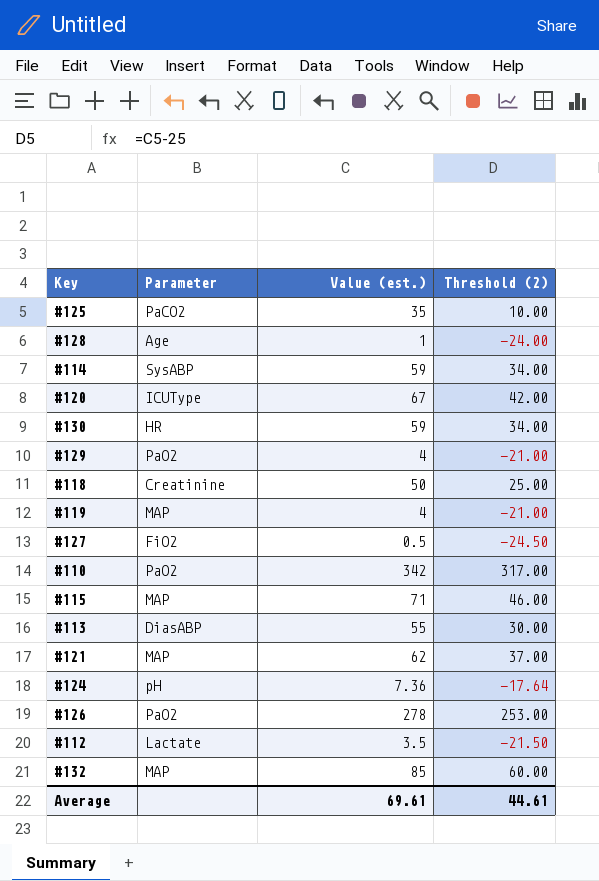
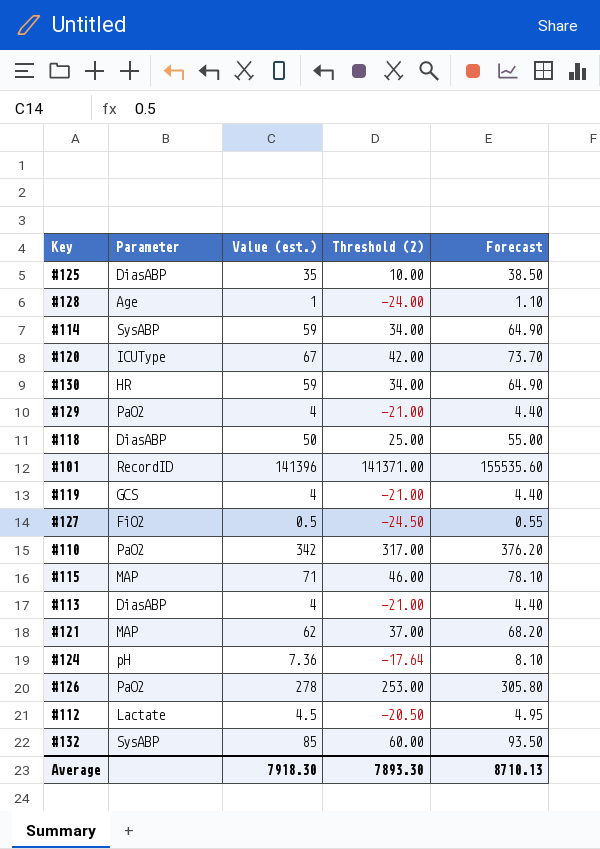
column Forecast | formula: none -> [Value (est.)] * 1.1
#125 | Parameter: PaCO2 -> DiasABP
#118 | Parameter: Creatinine -> DiasABP
row #101: none -> RecordID | 141396 | 141371.00 | 155535.60
#119 | Parameter: MAP -> GCS
#113 | Value (est.): 55 -> 4
#113 | Threshold (2): 30.00 -> -21.00
#112 | Value (est.): 3.5 -> 4.5
#112 | Threshold (2): -21.50 -> -20.50
#132 | Parameter: MAP -> SysABP
Average | Value (est.): 69.61 -> 7918.30
Average | Threshold (2): 44.61 -> 7893.30

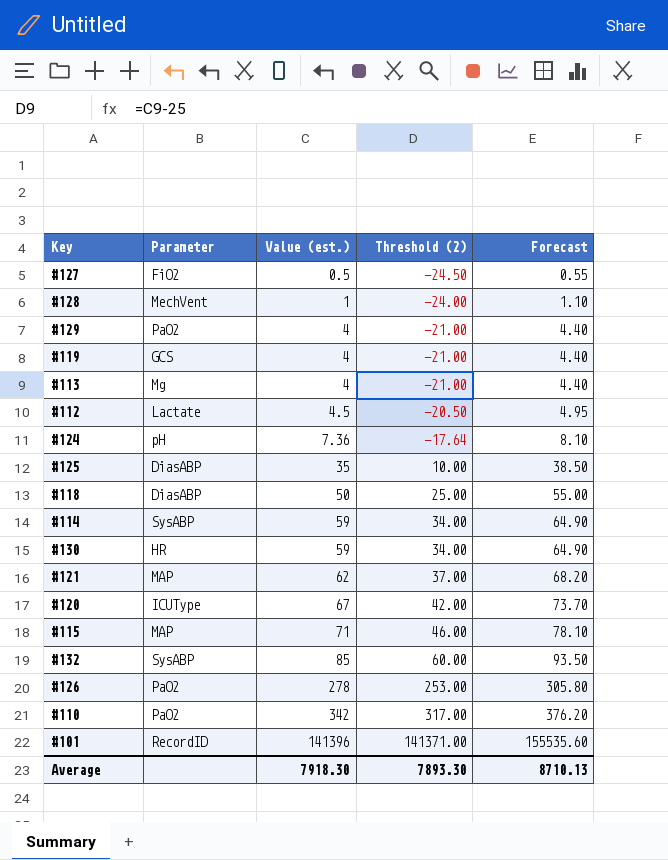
row order: none -> Value (est.) ascending
#128 | Parameter: Age -> MechVent
#113 | Parameter: DiasABP -> Mg

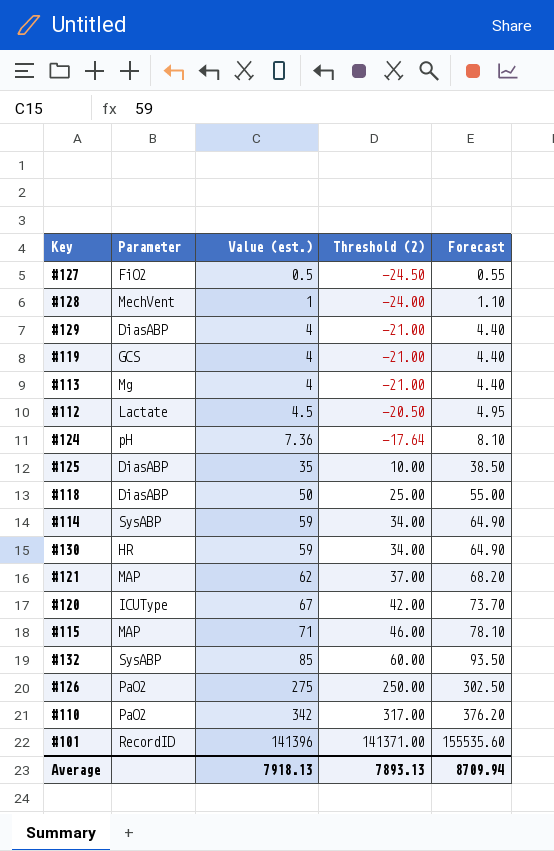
#129 | Parameter: PaO2 -> DiasABP
#126 | Value (est.): 278 -> 275
#126 | Threshold (2): 253.00 -> 250.00
#126 | Forecast: 305.80 -> 302.50
Average | Value (est.): 7918.30 -> 7918.13
Average | Threshold (2): 7893.30 -> 7893.13
Average | Forecast: 8710.13 -> 8709.94

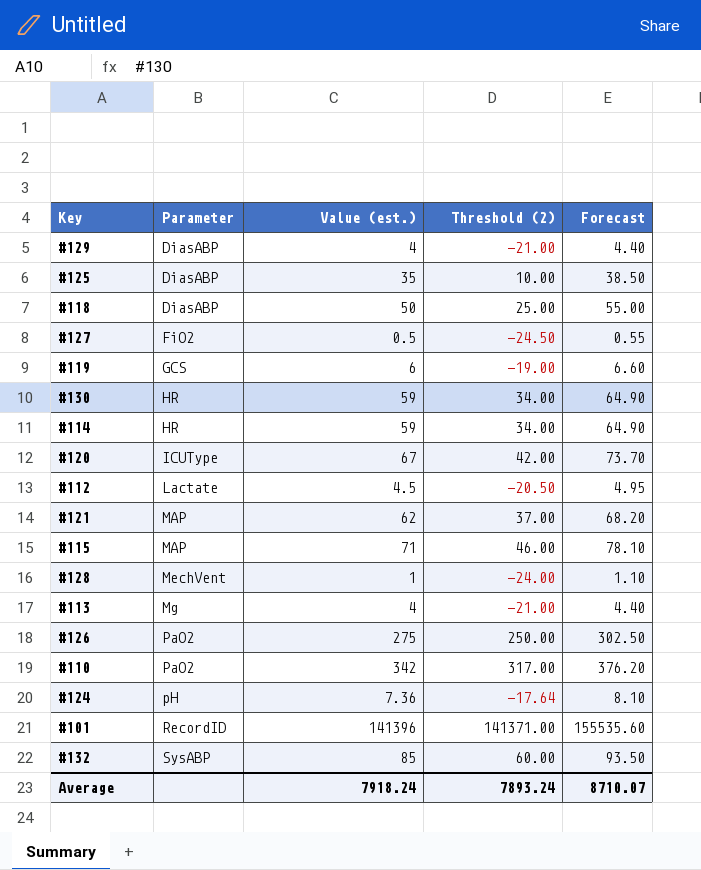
row order: Value (est.) ascending -> Parameter ascending
#119 | Value (est.): 4 -> 6
#119 | Threshold (2): -21.00 -> -19.00
#119 | Forecast: 4.40 -> 6.60
#114 | Parameter: SysABP -> HR
Average | Value (est.): 7918.13 -> 7918.24
Average | Threshold (2): 7893.13 -> 7893.24
Average | Forecast: 8709.94 -> 8710.07

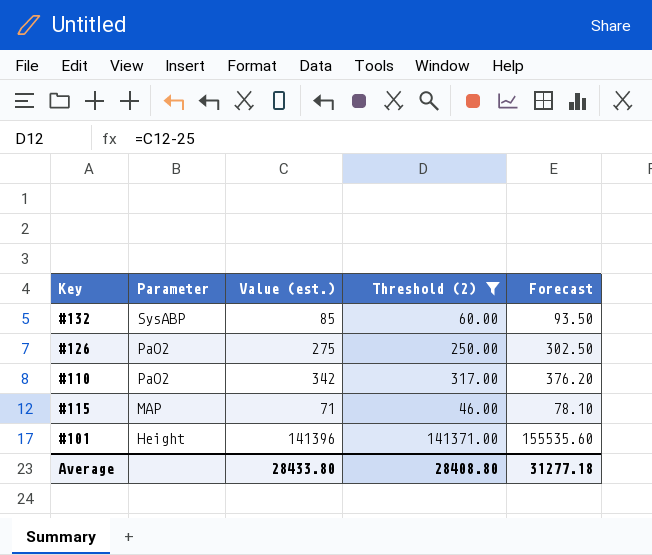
filter: none -> Threshold (2) >= 46.00
row order: Parameter ascending -> Parameter descending
#101 | Parameter: RecordID -> Height
Average | Value (est.): 7918.24 -> 28433.80
Average | Threshold (2): 7893.24 -> 28408.80
Average | Forecast: 8710.07 -> 31277.18

